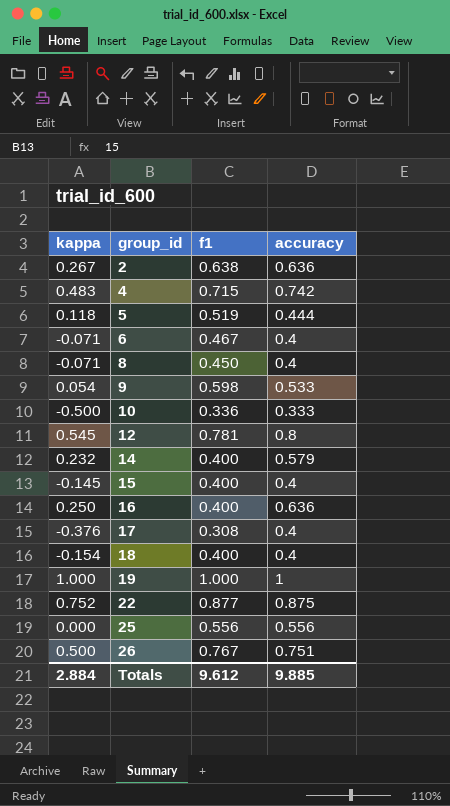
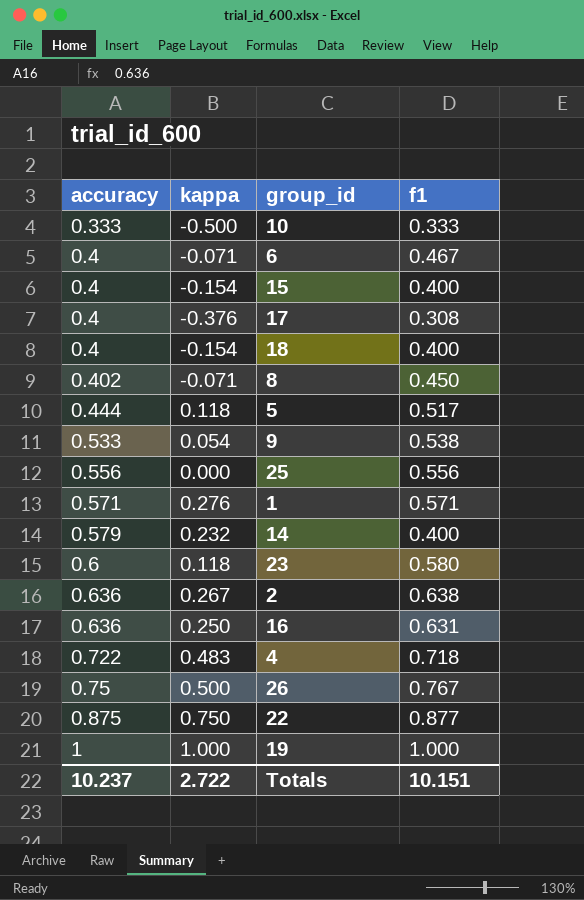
row order: group_id ascending -> accuracy ascending
column accuracy | position: 4 -> 1
row 12: 0.545 | 0.781 | 0.8 -> none
10 | f1: 0.336 -> 0.333
15 | kappa: -0.145 -> -0.154
8 | accuracy: 0.4 -> 0.402
5 | f1: 0.519 -> 0.517
9 | f1: 0.598 -> 0.538
row 1: none -> 0.571 | 0.276 | 0.571
row 23: none -> 0.6 | 0.118 | 0.580
16 | f1: 0.400 -> 0.631
4 | accuracy: 0.742 -> 0.722
4 | f1: 0.715 -> 0.718
26 | accuracy: 0.751 -> 0.75
22 | kappa: 0.752 -> 0.750
Totals | accuracy: 9.885 -> 10.237
Totals | kappa: 2.884 -> 2.722
Totals | f1: 9.612 -> 10.151

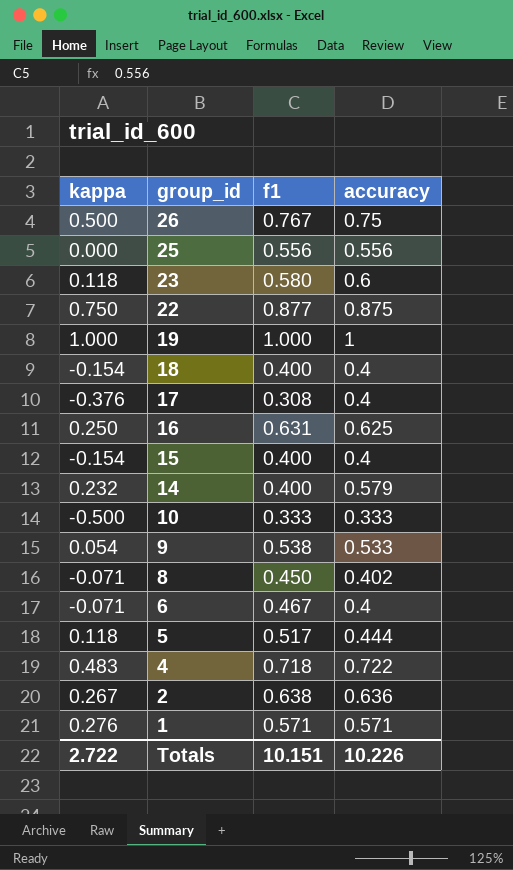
row order: accuracy ascending -> group_id descending
column accuracy | position: 1 -> 4
16 | accuracy: 0.636 -> 0.625
Totals | accuracy: 10.237 -> 10.226

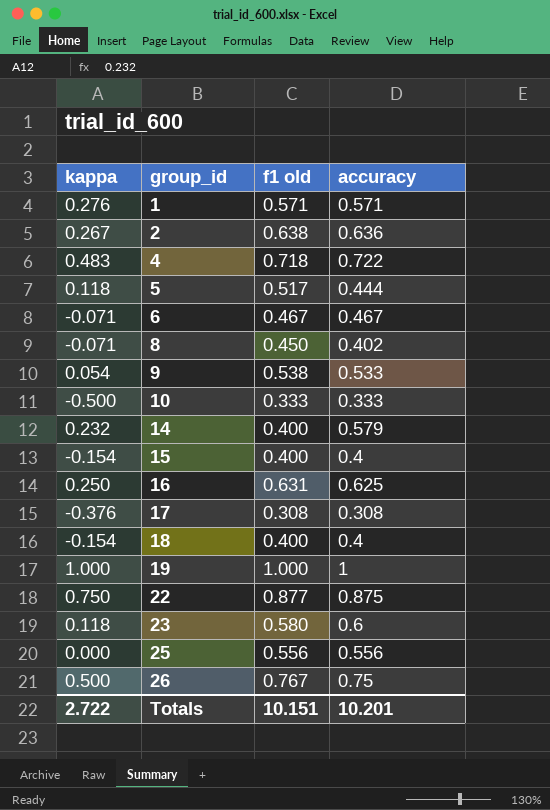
row order: group_id descending -> group_id ascending
column name: f1 -> f1 old
6 | accuracy: 0.4 -> 0.467
17 | accuracy: 0.4 -> 0.308
Totals | accuracy: 10.226 -> 10.201

